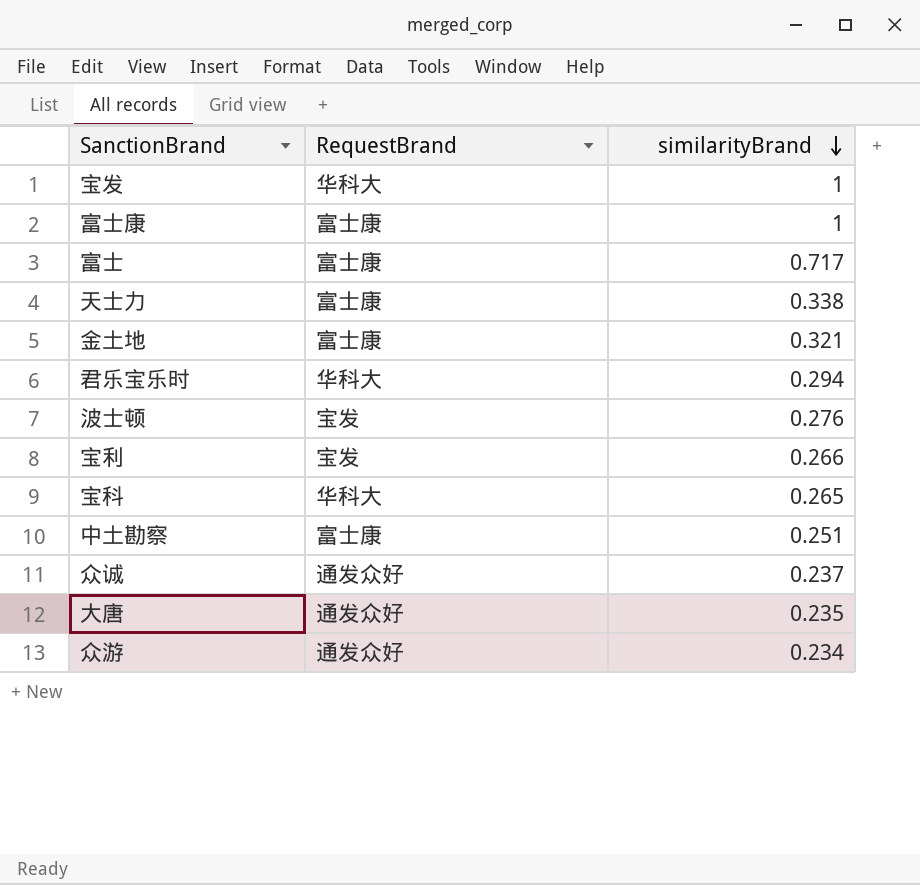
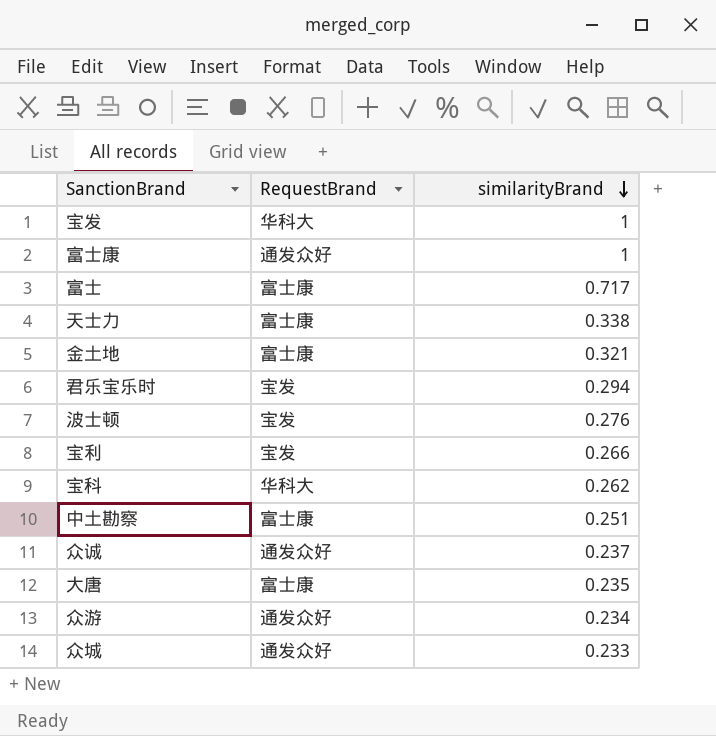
富士康 | RequestBrand: 富士康 -> 通发众好
君乐宝乐时 | RequestBrand: 华科大 -> 宝发
宝科 | similarityBrand: 0.265 -> 0.262
大唐 | RequestBrand: 通发众好 -> 富士康
row 众城: none -> 通发众好 | 0.233

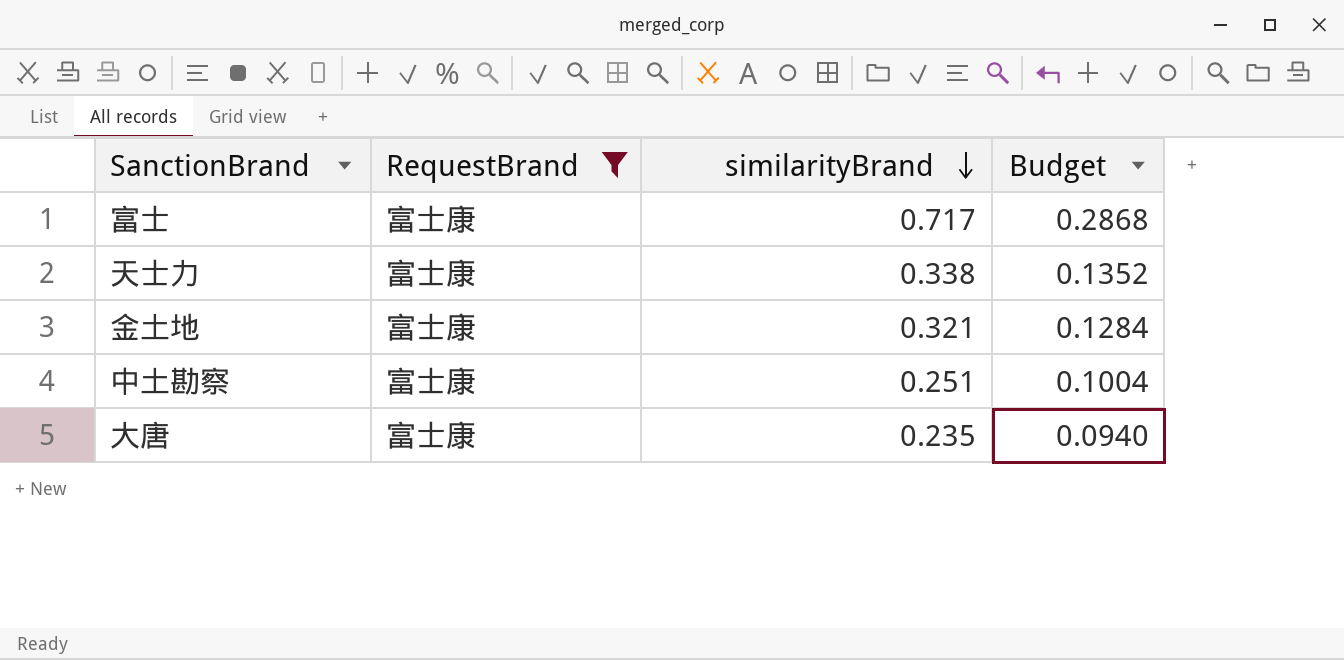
filter: none -> RequestBrand = 富士康
column Budget | formula: none -> [similarityBrand] * 0.4

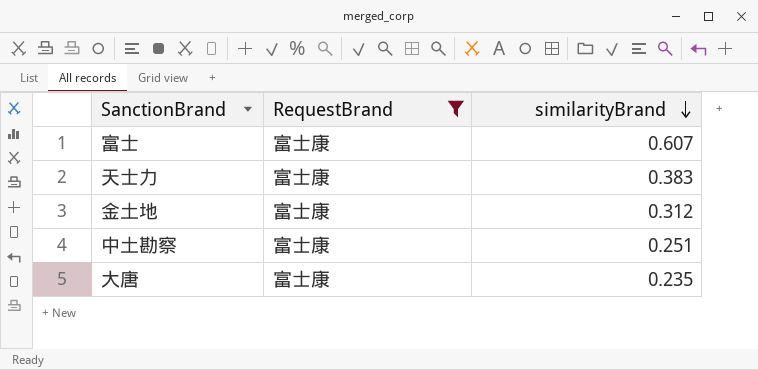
column Budget | formula: [similarityBrand] * 0.4 -> none
富士 | similarityBrand: 0.717 -> 0.607
天士力 | similarityBrand: 0.338 -> 0.383
金土地 | similarityBrand: 0.321 -> 0.312

